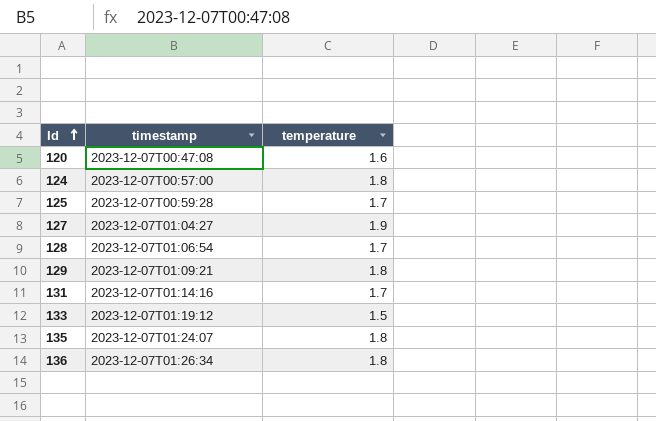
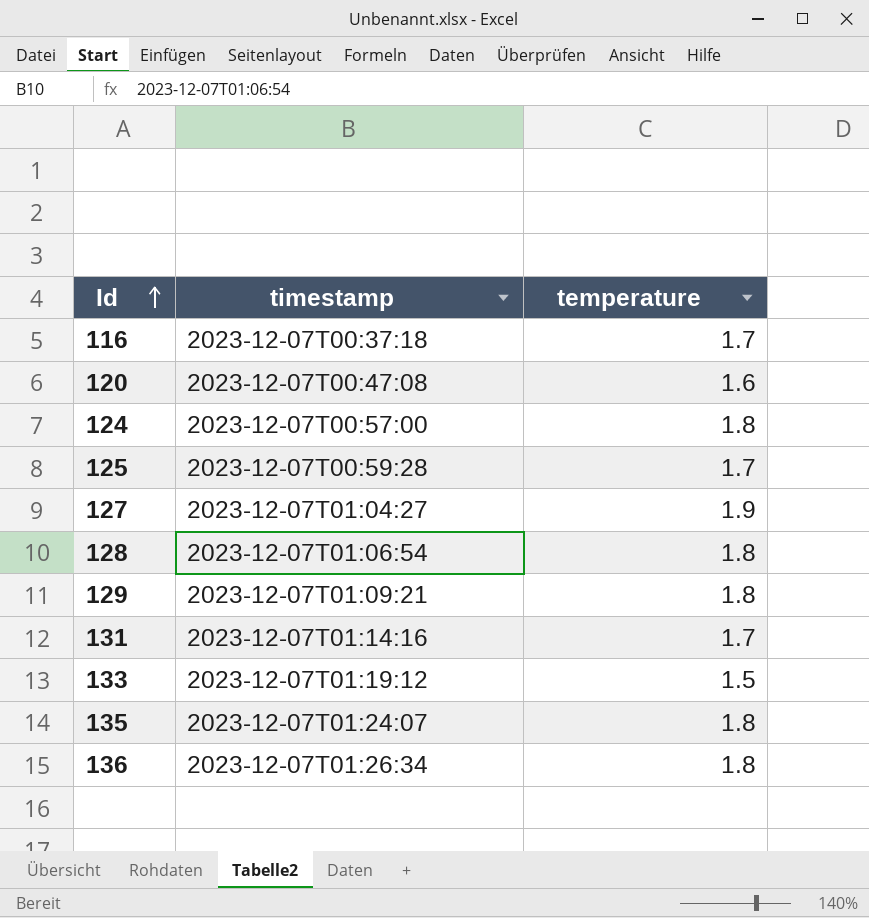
row 116: none -> 2023-12-07T00:37:18 | 1.7
128 | temperature: 1.7 -> 1.8

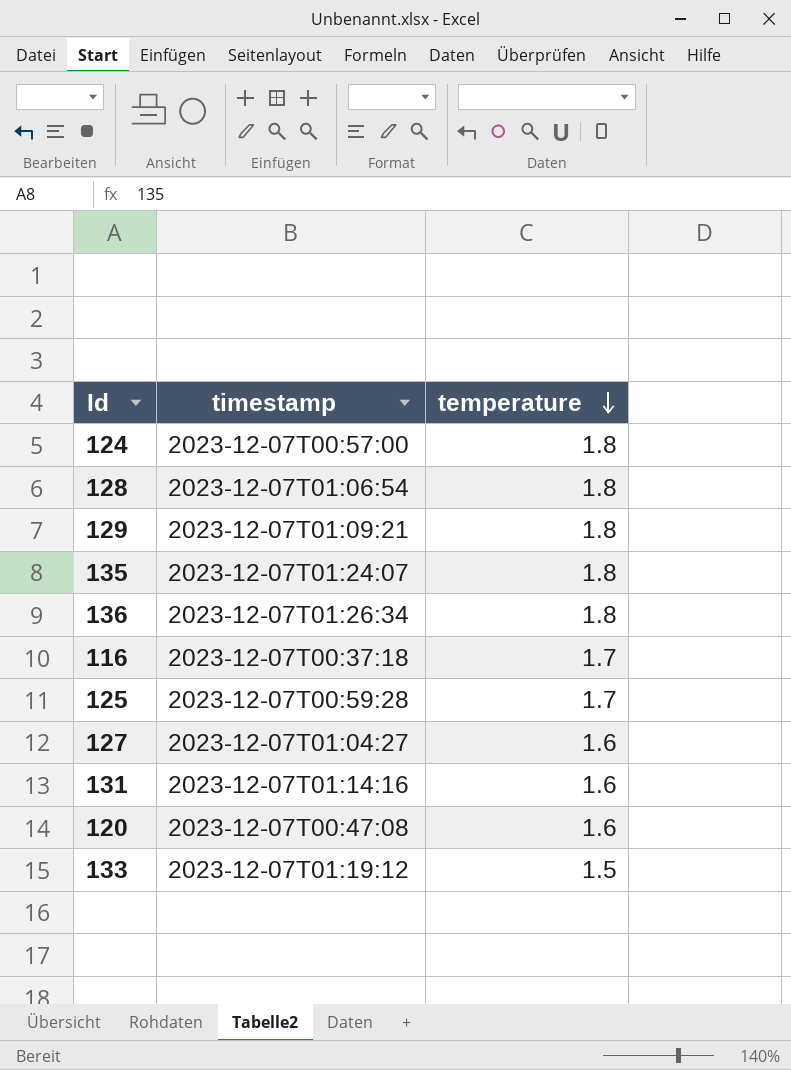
row order: Id ascending -> temperature descending
127 | temperature: 1.9 -> 1.6
131 | temperature: 1.7 -> 1.6

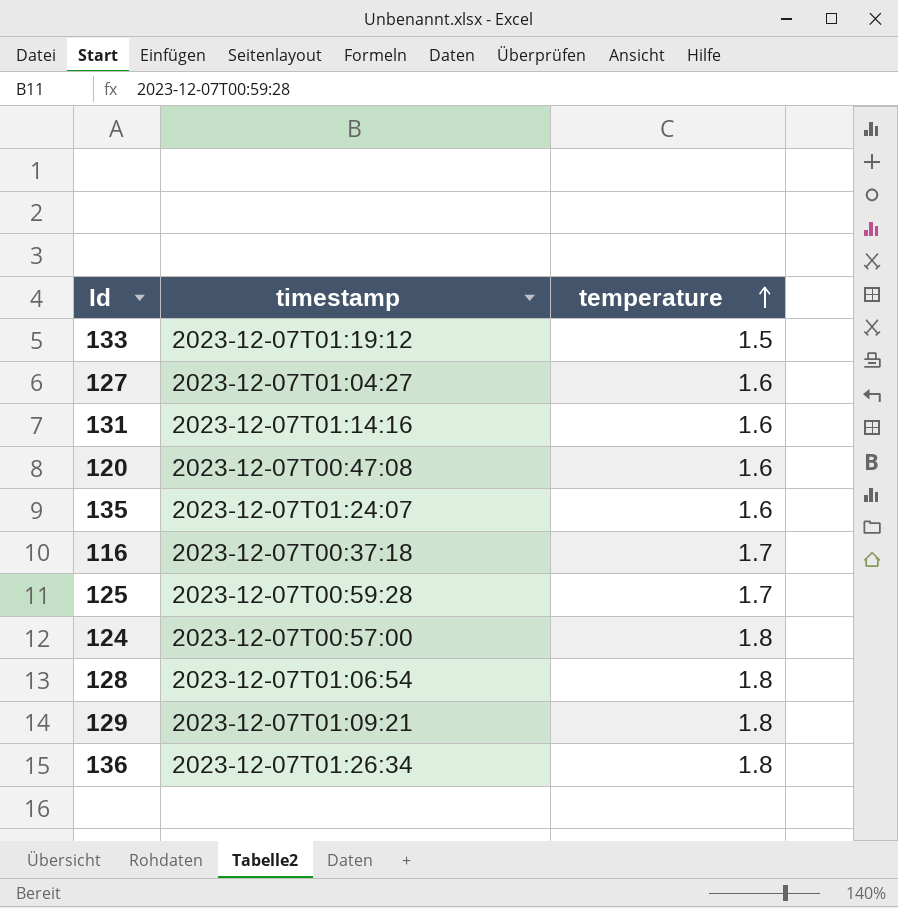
row order: temperature descending -> temperature ascending
135 | temperature: 1.8 -> 1.6

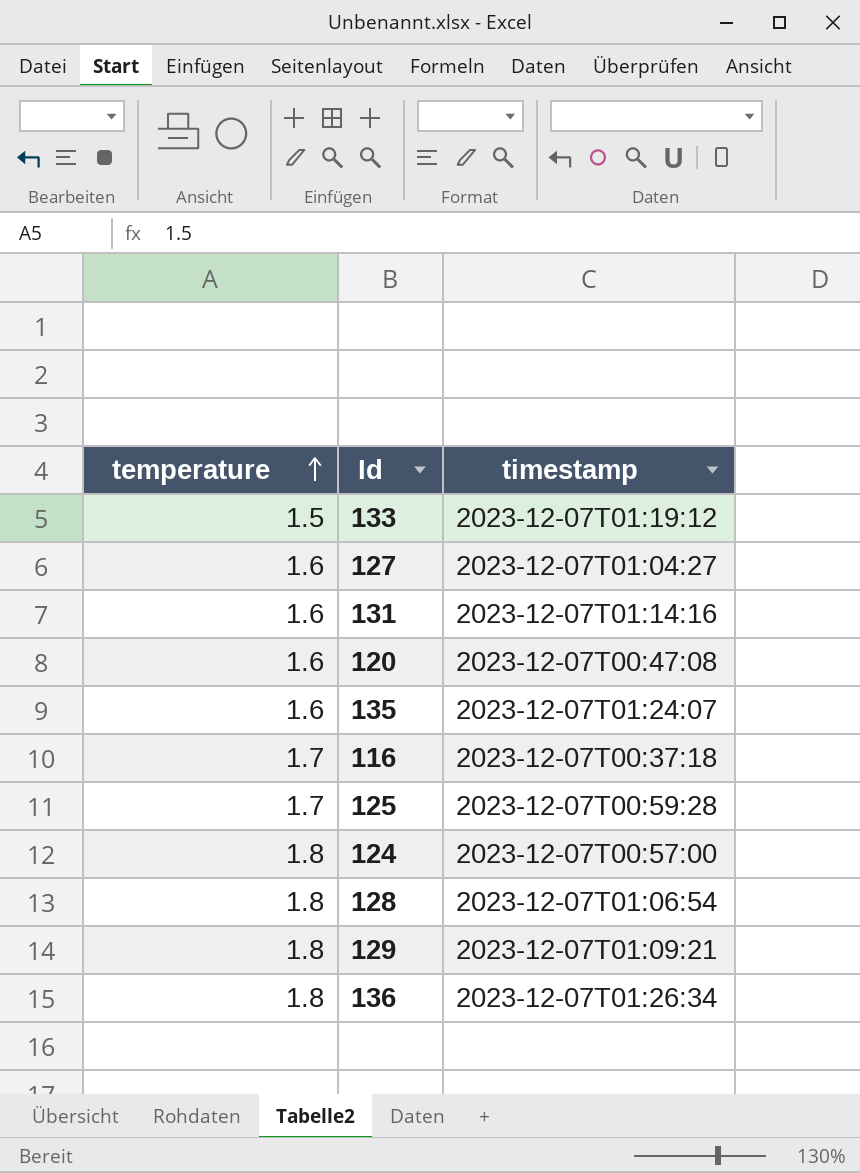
column temperature | position: 3 -> 1

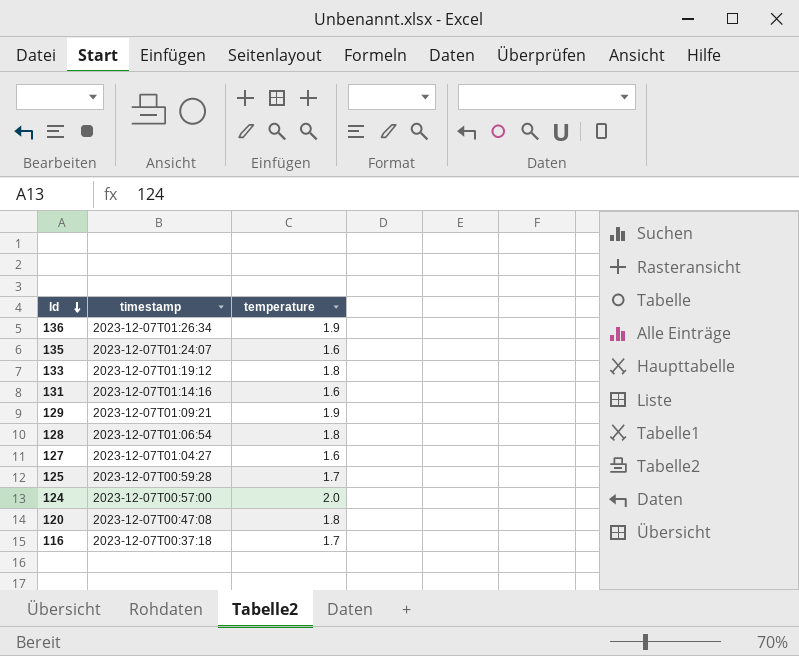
row order: temperature ascending -> Id descending
column temperature | position: 1 -> 3
136 | temperature: 1.8 -> 1.9
133 | temperature: 1.5 -> 1.8
129 | temperature: 1.8 -> 1.9
124 | temperature: 1.8 -> 2.0
120 | temperature: 1.6 -> 1.8

